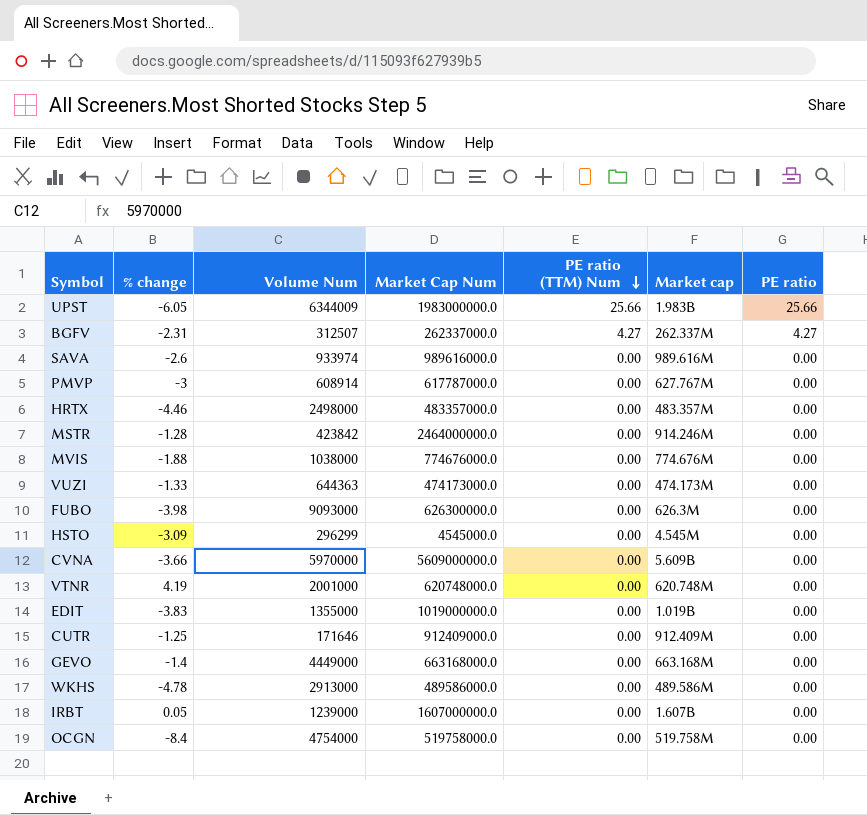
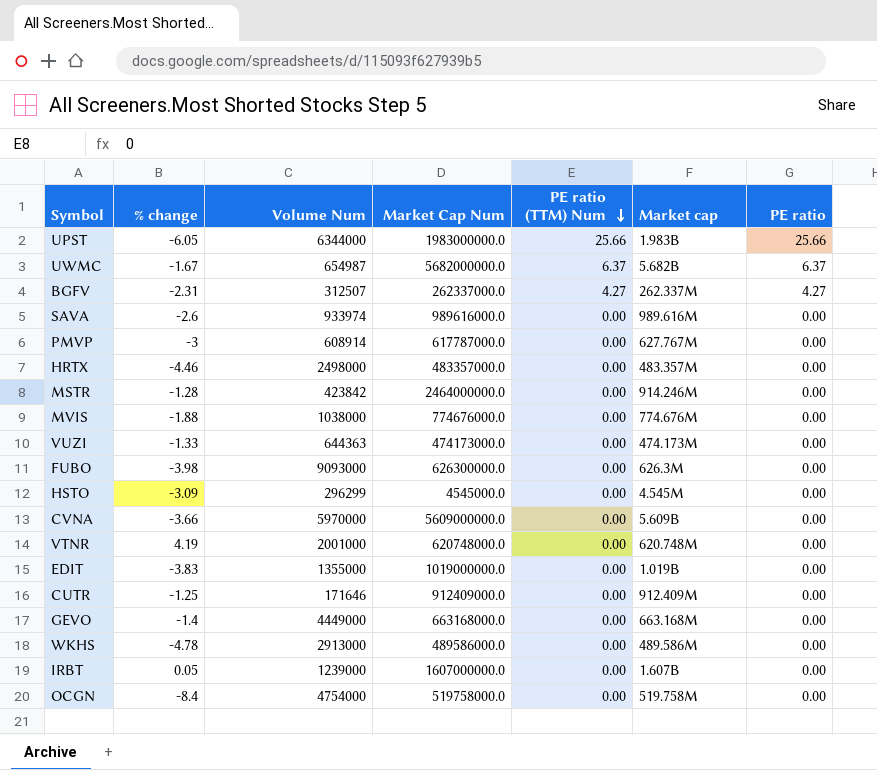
UPST | Volume Num: 6344009 -> 6344000
row UWMC: none -> -1.67 | 654987 | 5682000000.0 | 6.37 | 5.682B | 6.37

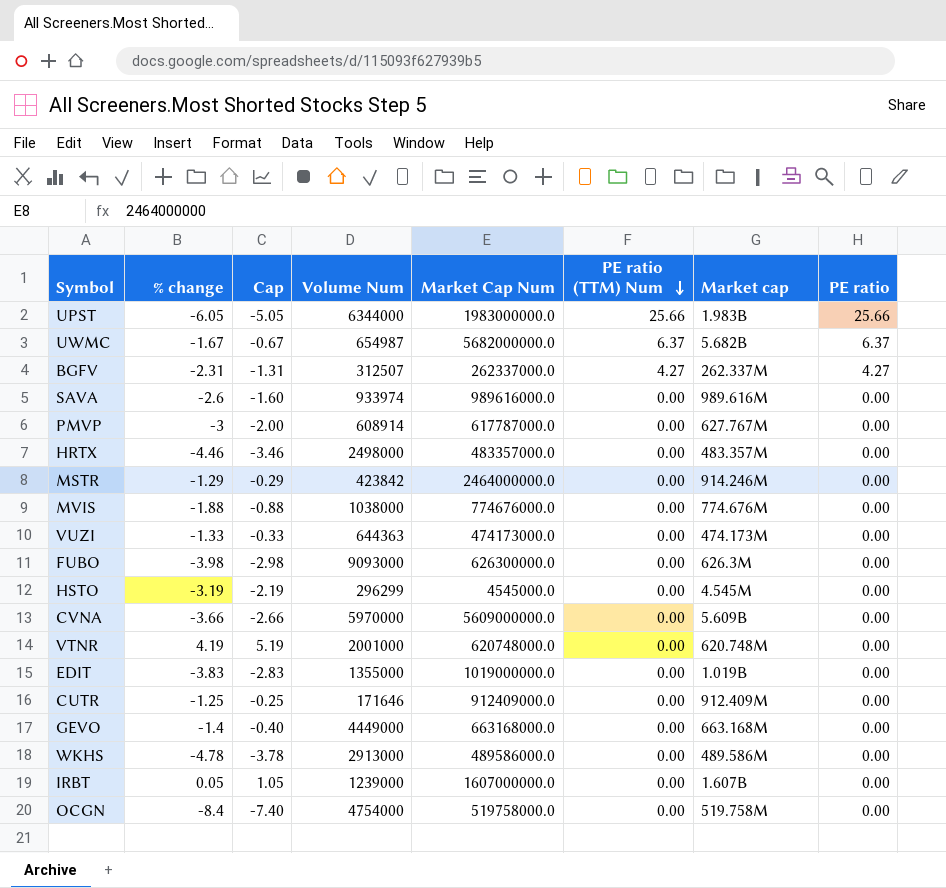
column Cap | formula: none -> [% change] + 1
MSTR | % change: -1.28 -> -1.29
HSTO | % change: -3.09 -> -3.19

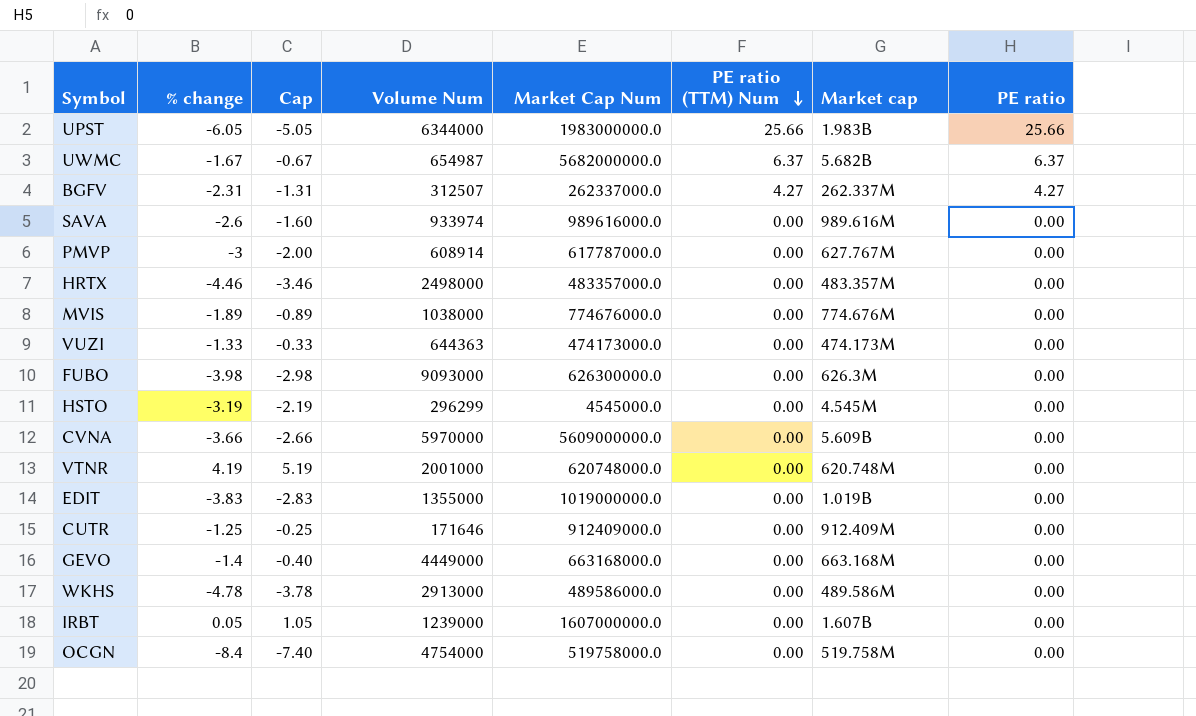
row MSTR: -1.29 | -0.29 | 423842 | 2464000000.0 | 0.00 | 914.246M | 0.00 -> none
MVIS | % change: -1.88 -> -1.89
MVIS | Cap: -0.88 -> -0.89

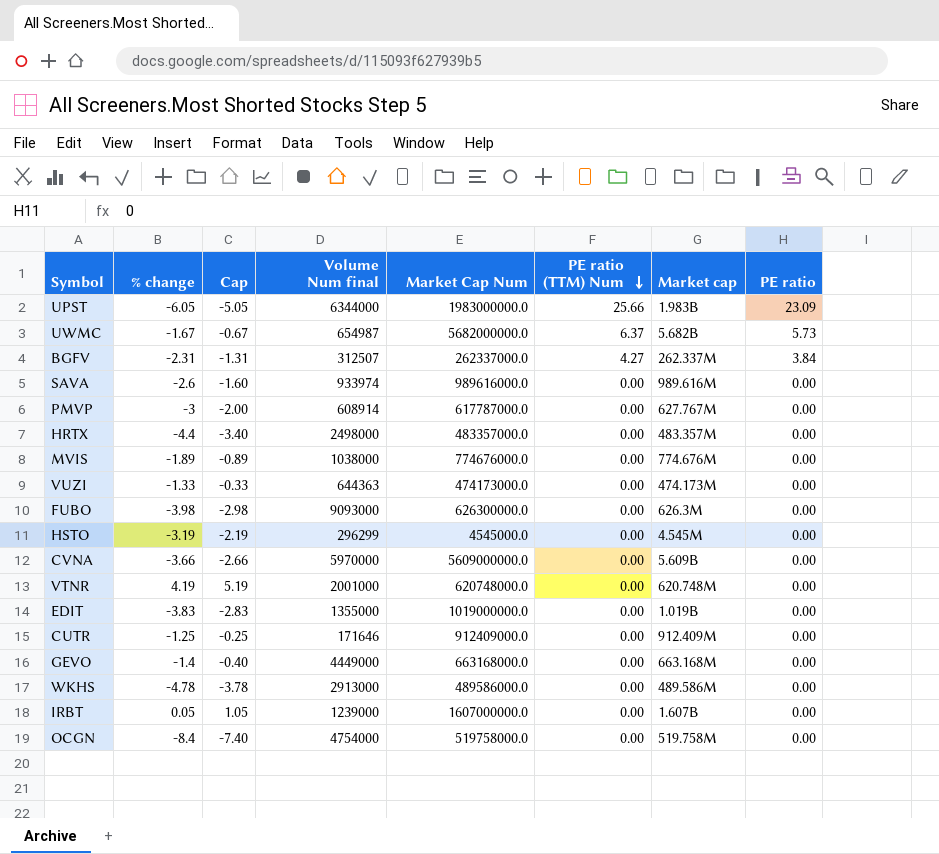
column name: Volume Num -> Volume Num final
UPST | PE ratio: 25.66 -> 23.09
UWMC | PE ratio: 6.37 -> 5.73
BGFV | PE ratio: 4.27 -> 3.84
HRTX | % change: -4.46 -> -4.4
HRTX | Cap: -3.46 -> -3.40

